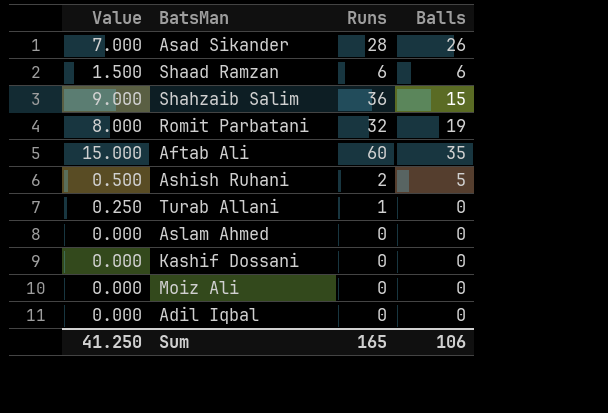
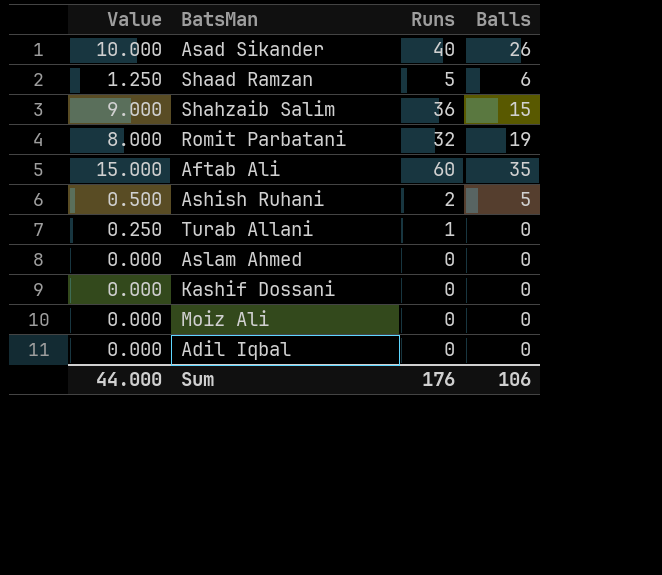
Asad Sikander | Value: 7.000 -> 10.000
Asad Sikander | Runs: 28 -> 40
Shaad Ramzan | Value: 1.500 -> 1.250
Shaad Ramzan | Runs: 6 -> 5
Sum | Value: 41.250 -> 44.000
Sum | Runs: 165 -> 176

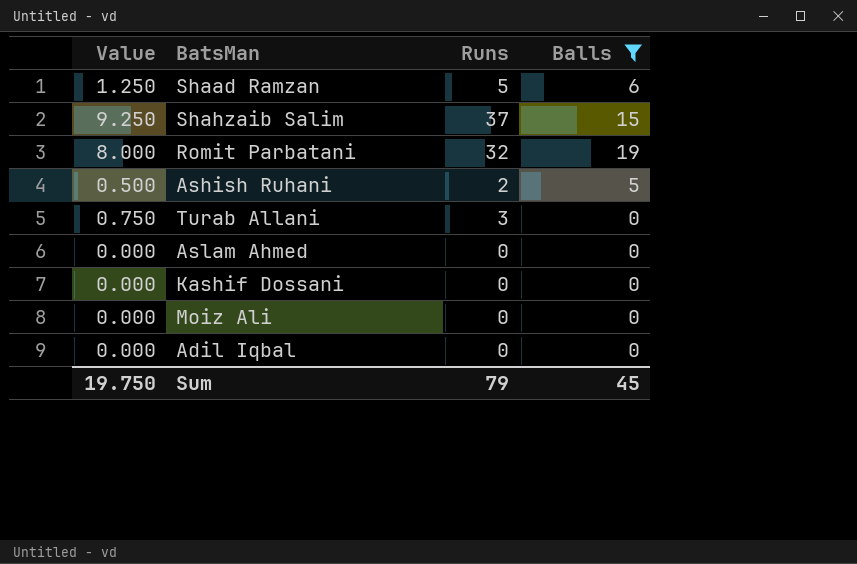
filter: none -> Balls <= 19
Shahzaib Salim | Value: 9.000 -> 9.250
Shahzaib Salim | Runs: 36 -> 37
Turab Allani | Value: 0.250 -> 0.750
Turab Allani | Runs: 1 -> 3
Sum | Value: 44.000 -> 19.750
Sum | Runs: 176 -> 79
Sum | Balls: 106 -> 45

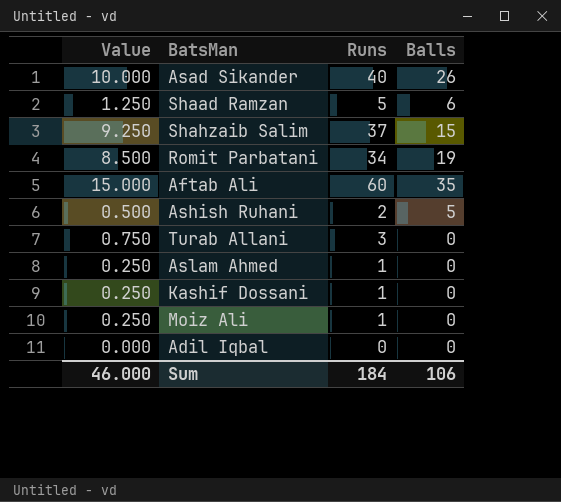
filter: Balls <= 19 -> none
Romit Parbatani | Value: 8.000 -> 8.500
Romit Parbatani | Runs: 32 -> 34
Aslam Ahmed | Value: 0.000 -> 0.250
Aslam Ahmed | Runs: 0 -> 1
Kashif Dossani | Value: 0.000 -> 0.250
Kashif Dossani | Runs: 0 -> 1
Moiz Ali | Value: 0.000 -> 0.250
Moiz Ali | Runs: 0 -> 1
Sum | Value: 19.750 -> 46.000
Sum | Runs: 79 -> 184
Sum | Balls: 45 -> 106

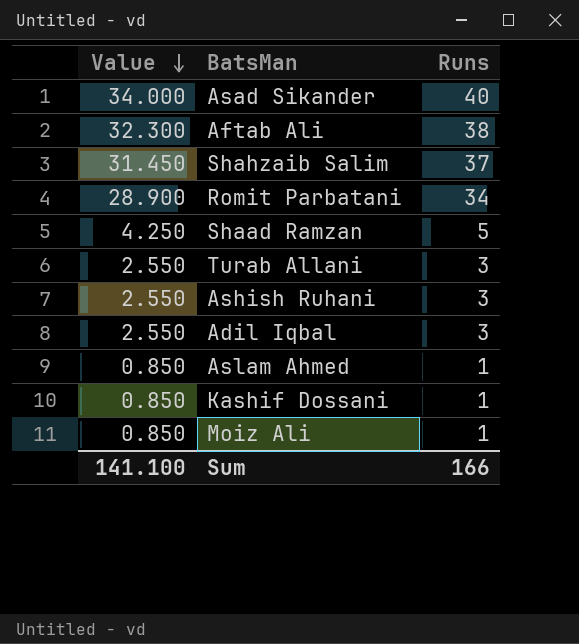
row order: none -> Value descending
column Balls | position: 4 -> none
column Value | formula: [Runs] * 0.25 -> [Runs] * 0.85
Aftab Ali | Runs: 60 -> 38
Ashish Ruhani | Runs: 2 -> 3
Adil Iqbal | Runs: 0 -> 3
Sum | Value: 46.000 -> 141.100
Sum | Runs: 184 -> 166

